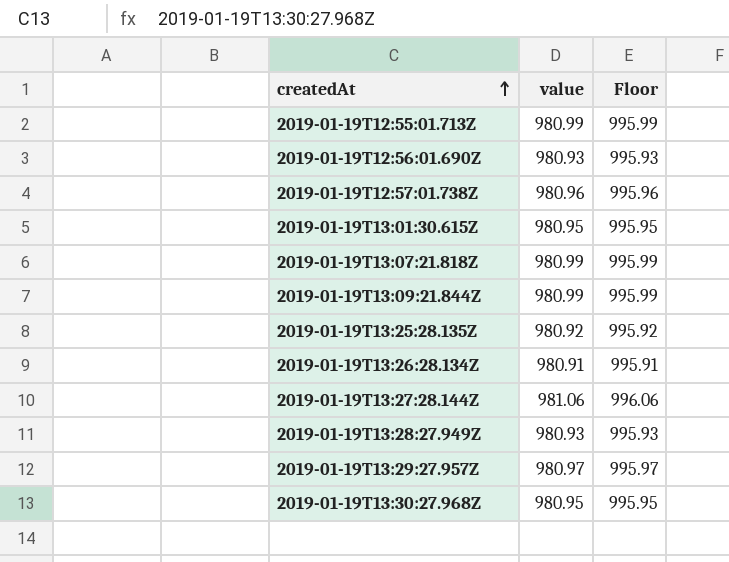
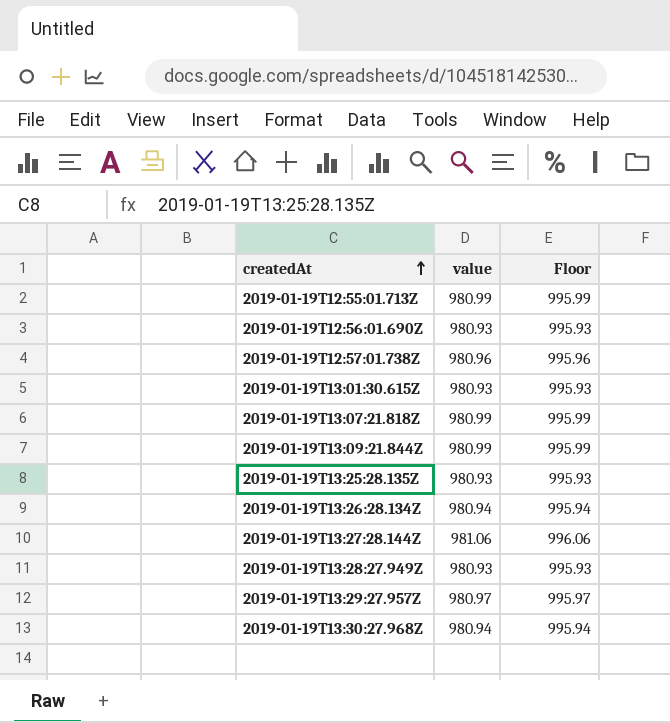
2019-01-19T13:01:30.615Z | value: 980.95 -> 980.93
2019-01-19T13:01:30.615Z | Floor: 995.95 -> 995.93
2019-01-19T13:25:28.135Z | value: 980.92 -> 980.93
2019-01-19T13:25:28.135Z | Floor: 995.92 -> 995.93
2019-01-19T13:26:28.134Z | value: 980.91 -> 980.94
2019-01-19T13:26:28.134Z | Floor: 995.91 -> 995.94
2019-01-19T13:30:27.968Z | value: 980.95 -> 980.94
2019-01-19T13:30:27.968Z | Floor: 995.95 -> 995.94

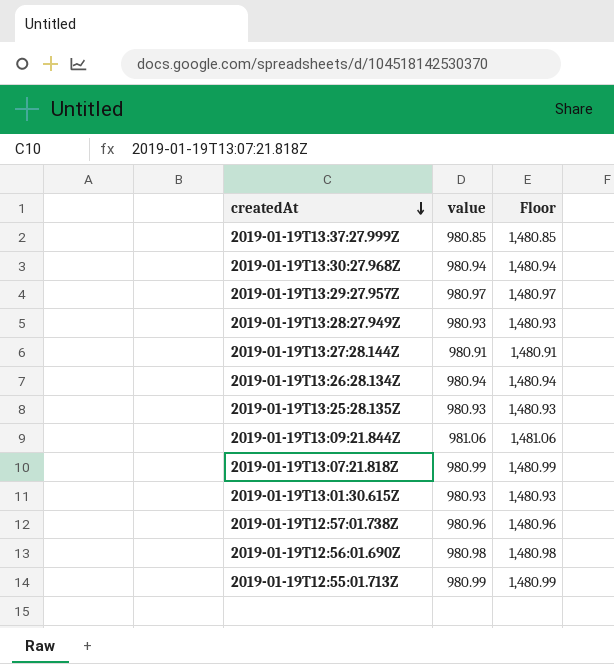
row order: createdAt ascending -> createdAt descending
column Floor | formula: [value] + 15 -> [value] + 500
row 2019-01-19T13:37:27.999Z: none -> 980.85 | 1,480.85
2019-01-19T13:27:28.144Z | value: 981.06 -> 980.91
2019-01-19T13:09:21.844Z | value: 980.99 -> 981.06
2019-01-19T12:56:01.690Z | value: 980.93 -> 980.98

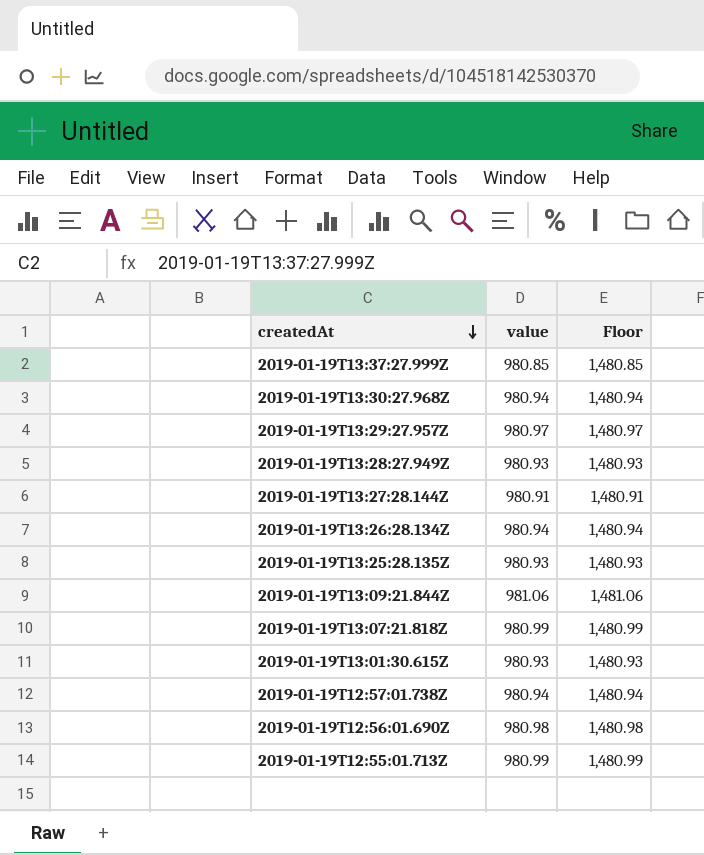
2019-01-19T12:57:01.738Z | value: 980.96 -> 980.94
2019-01-19T12:57:01.738Z | Floor: 1,480.96 -> 1,480.94

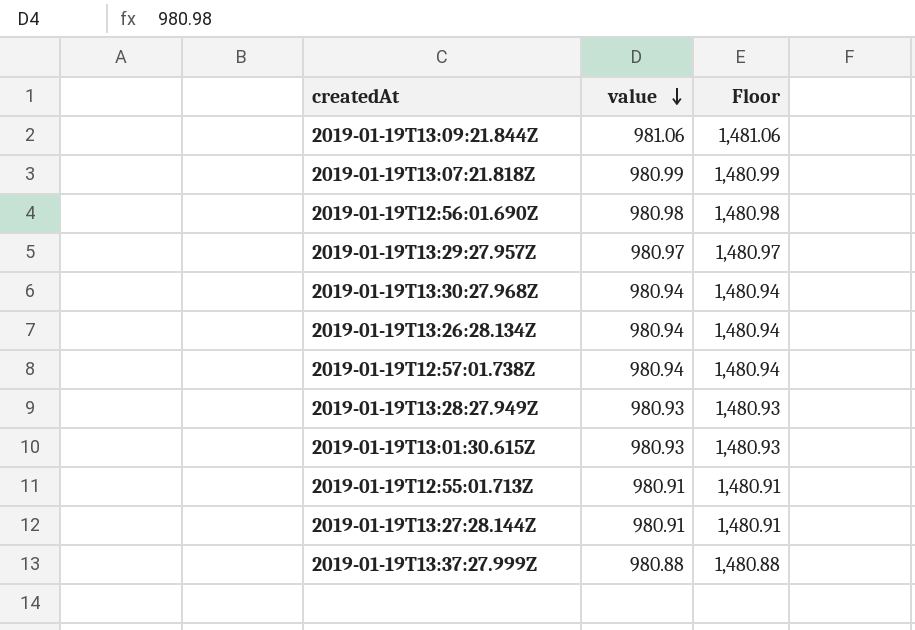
row order: createdAt descending -> value descending
row 2019-01-19T13:25:28.135Z: 980.93 | 1,480.93 -> none
2019-01-19T12:55:01.713Z | value: 980.99 -> 980.91
2019-01-19T12:55:01.713Z | Floor: 1,480.99 -> 1,480.91
2019-01-19T13:37:27.999Z | value: 980.85 -> 980.88
2019-01-19T13:37:27.999Z | Floor: 1,480.85 -> 1,480.88

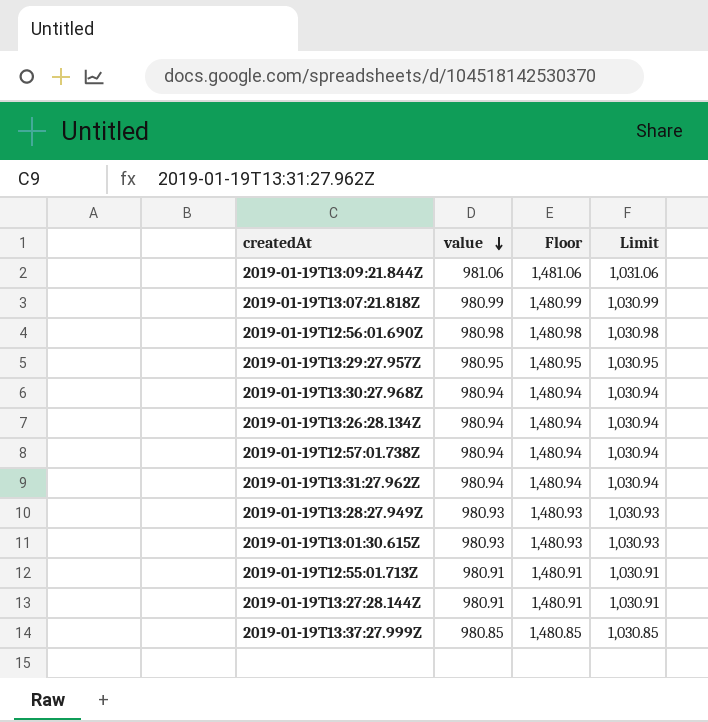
column Limit | formula: none -> [value] + 50
2019-01-19T13:29:27.957Z | value: 980.97 -> 980.95
2019-01-19T13:29:27.957Z | Floor: 1,480.97 -> 1,480.95
row 2019-01-19T13:31:27.962Z: none -> 980.94 | 1,480.94 | 1,030.94
2019-01-19T13:37:27.999Z | value: 980.88 -> 980.85
2019-01-19T13:37:27.999Z | Floor: 1,480.88 -> 1,480.85

